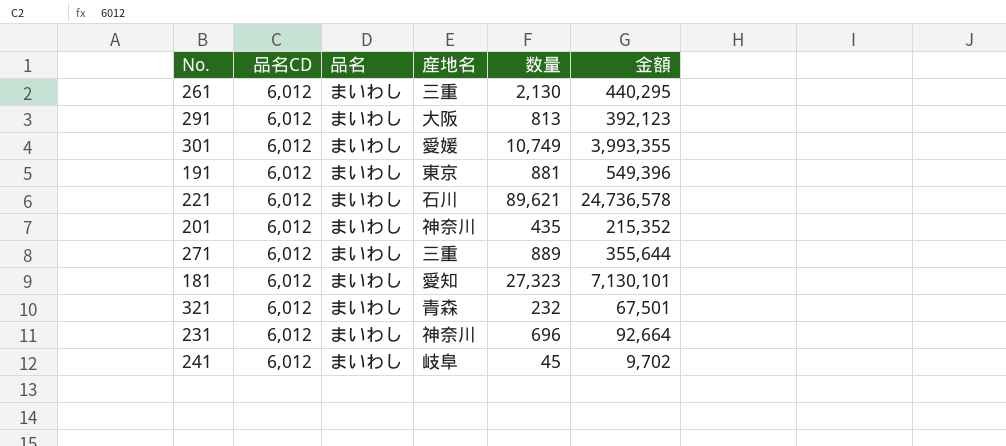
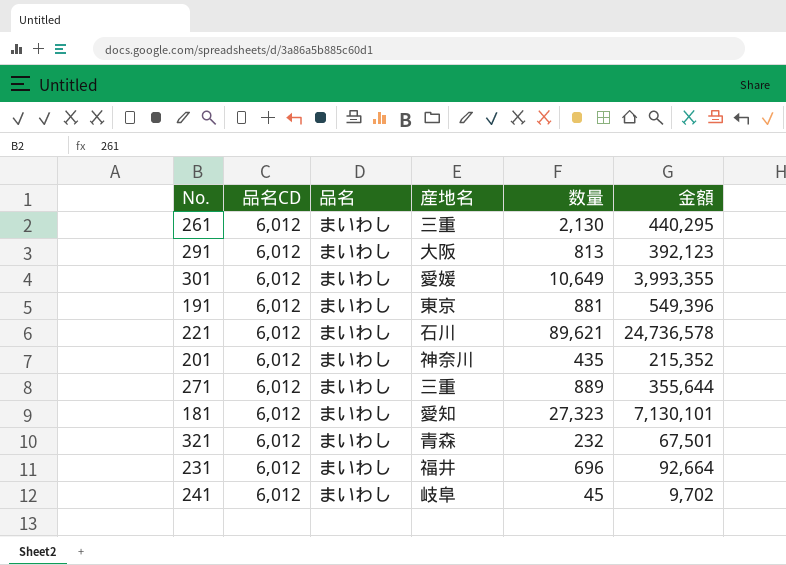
301 | 数量: 10,749 -> 10,649
231 | 産地名: 神奈川 -> 福井

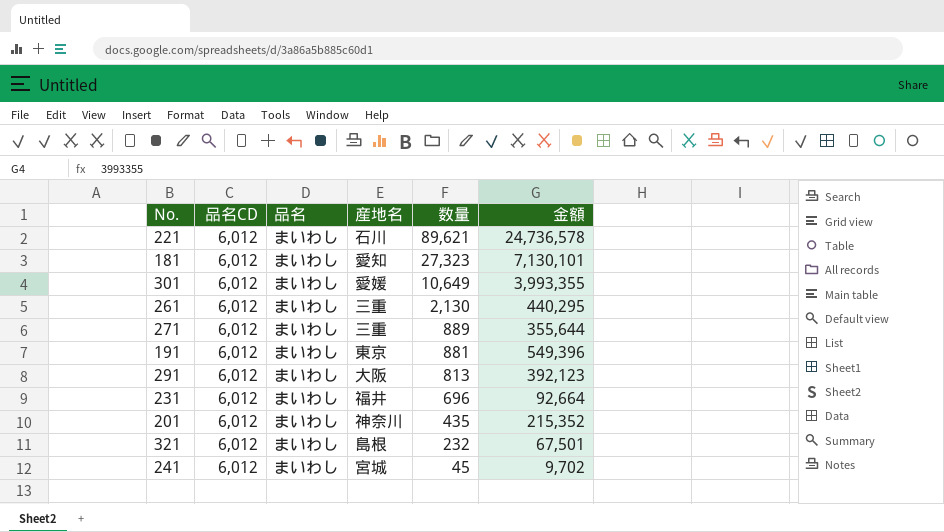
row order: none -> 数量 descending
321 | 産地名: 青森 -> 島根
241 | 産地名: 岐阜 -> 宮城

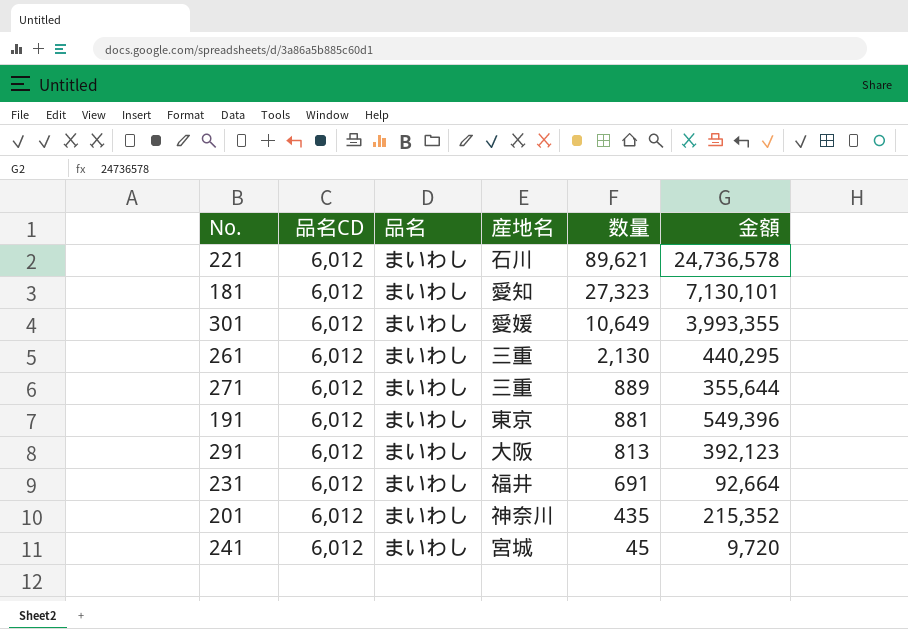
row 321: 6,012 | まいわし | 島根 | 232 | 67,501 -> none
231 | 数量: 696 -> 691
241 | 金額: 9,702 -> 9,720

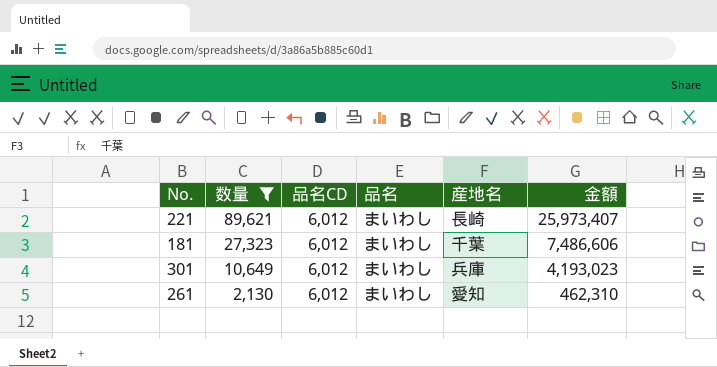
filter: none -> 数量 >= 2,130
column 数量 | position: 5 -> 2
221 | 産地名: 石川 -> 長崎
221 | 金額: 24,736,578 -> 25,973,407
181 | 産地名: 愛知 -> 千葉
181 | 金額: 7,130,101 -> 7,486,606
301 | 産地名: 愛媛 -> 兵庫
301 | 金額: 3,993,355 -> 4,193,023
261 | 産地名: 三重 -> 愛知
261 | 金額: 440,295 -> 462,310

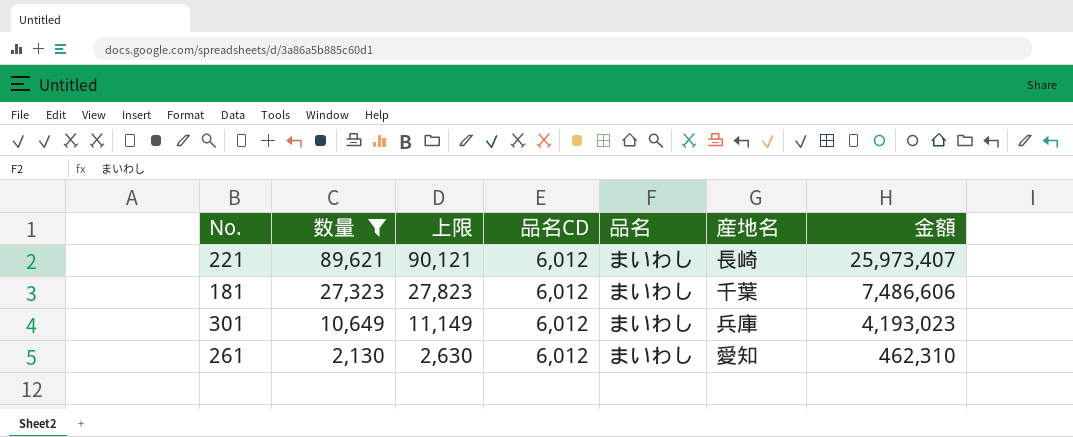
column 上限 | formula: none -> [数量] + 500

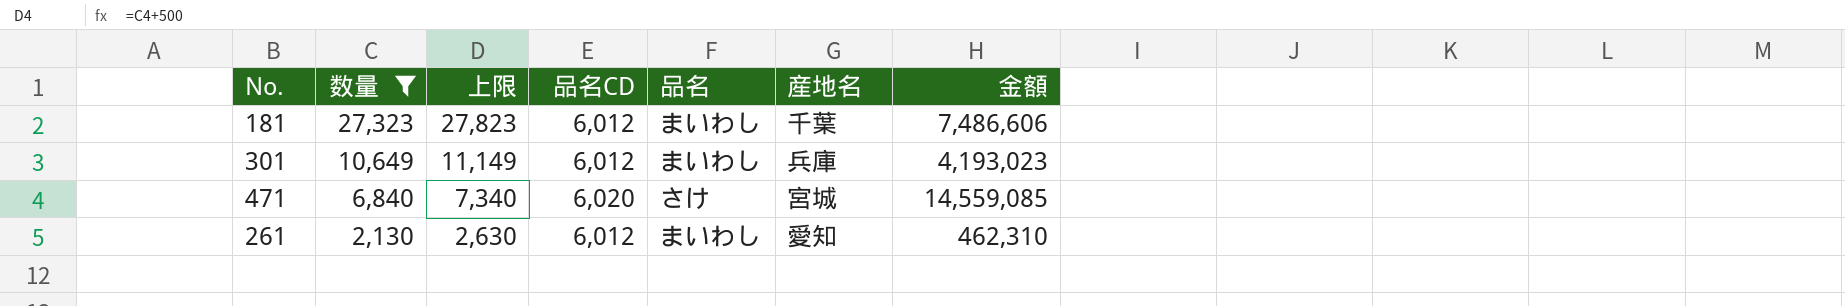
row 221: 89,621 | 90,121 | 6,012 | まいわし | 長崎 | 25,973,407 -> none
row 471: none -> 6,840 | 7,340 | 6,020 | さけ | 宮城 | 14,559,085

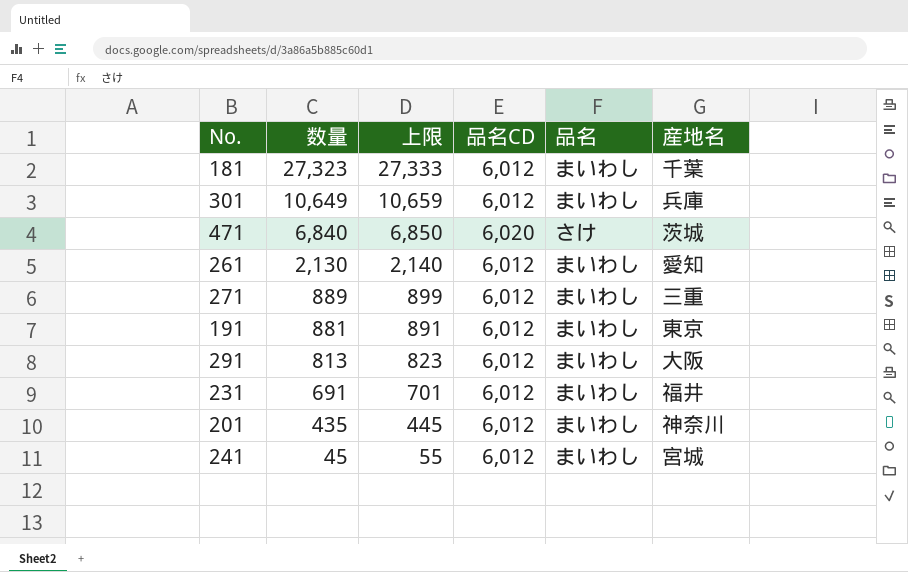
filter: 数量 >= 2,130 -> none
column 金額 | position: 7 -> none
column 上限 | formula: [数量] + 500 -> [数量] + 10
471 | 産地名: 宮城 -> 茨城

